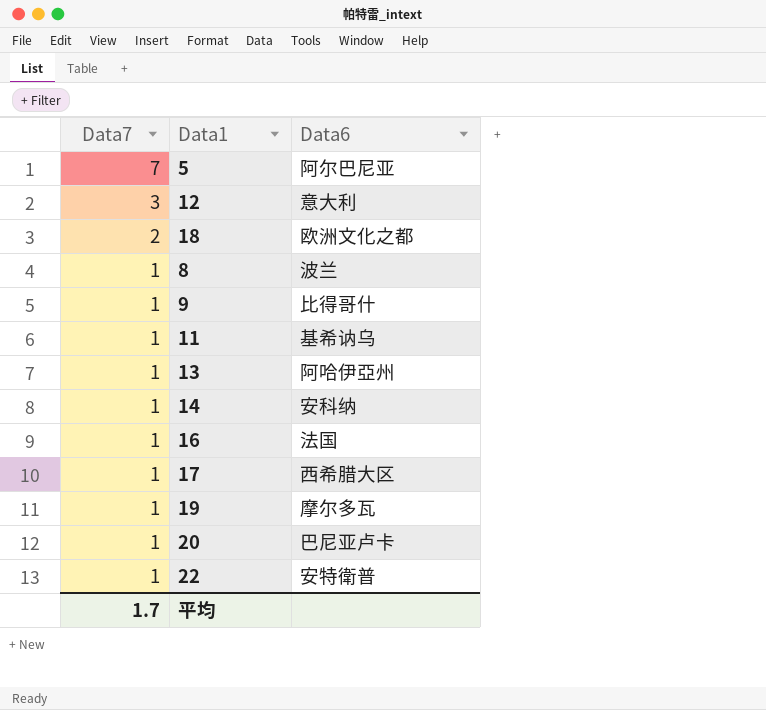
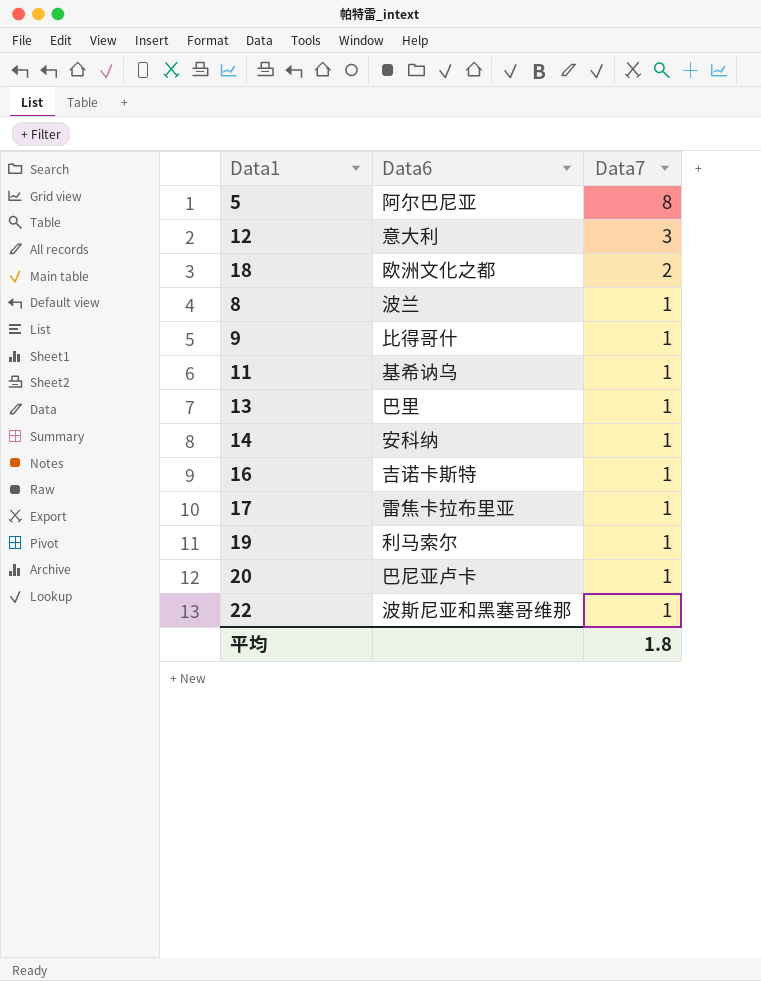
column Data7 | position: 1 -> 3
5 | Data7: 7 -> 8
13 | Data6: 阿哈伊亞州 -> 巴里
16 | Data6: 法国 -> 吉诺卡斯特
17 | Data6: 西希腊大区 -> 雷焦卡拉布里亚
19 | Data6: 摩尔多瓦 -> 利马索尔
22 | Data6: 安特衛普 -> 波斯尼亚和黑塞哥维那
平均 | Data7: 1.7 -> 1.8

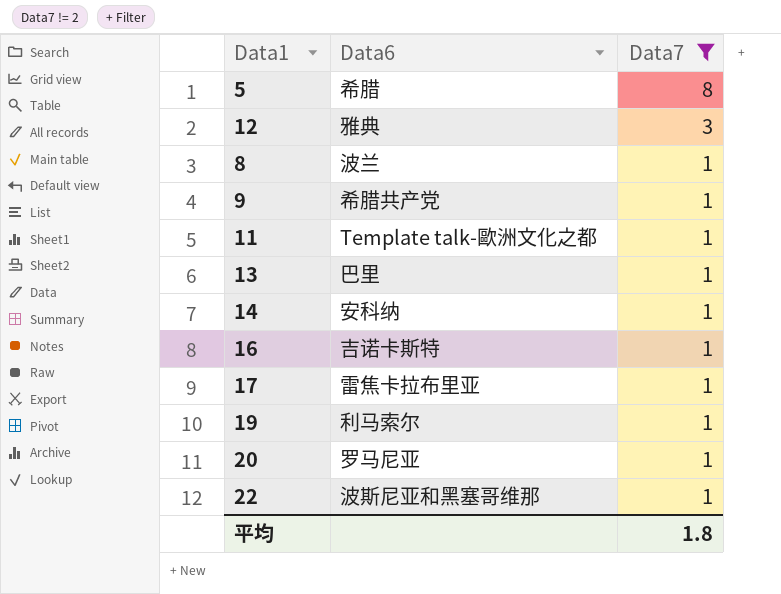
filter: none -> Data7 != 2
5 | Data6: 阿尔巴尼亚 -> 希腊
12 | Data6: 意大利 -> 雅典
9 | Data6: 比得哥什 -> 希腊共产党
11 | Data6: 基希讷乌 -> Template talk-歐洲文化之都
20 | Data6: 巴尼亚卢卡 -> 罗马尼亚

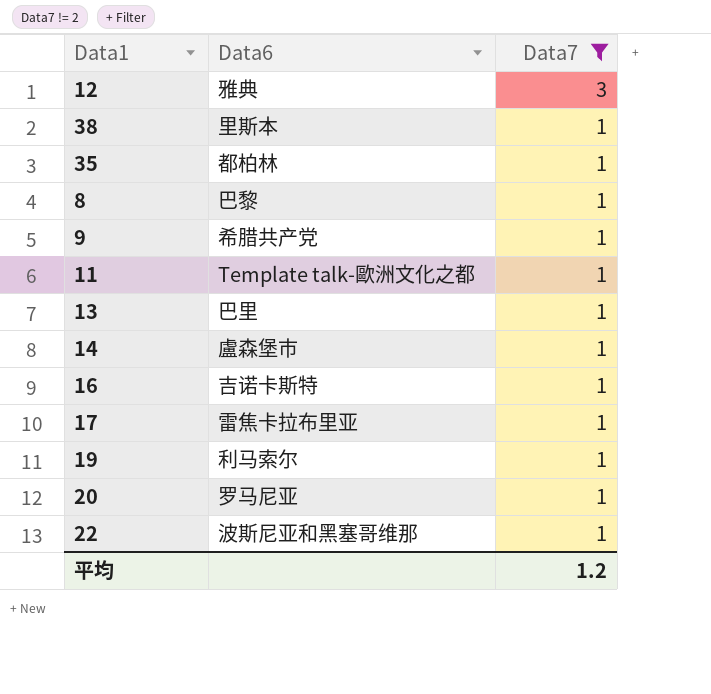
row 5: 希腊 | 8 -> none
row 38: none -> 里斯本 | 1
row 35: none -> 都柏林 | 1
8 | Data6: 波兰 -> 巴黎
14 | Data6: 安科纳 -> 盧森堡市
平均 | Data7: 1.8 -> 1.2

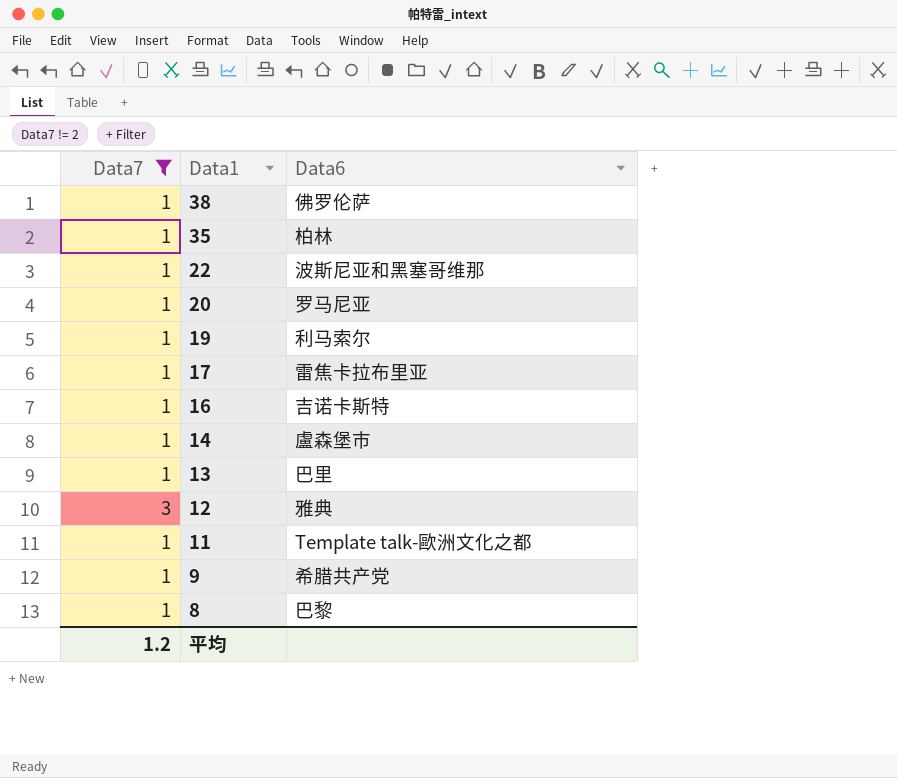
row order: Data7 descending -> Data1 descending
column Data7 | position: 3 -> 1
38 | Data6: 里斯本 -> 佛罗伦萨
35 | Data6: 都柏林 -> 柏林

